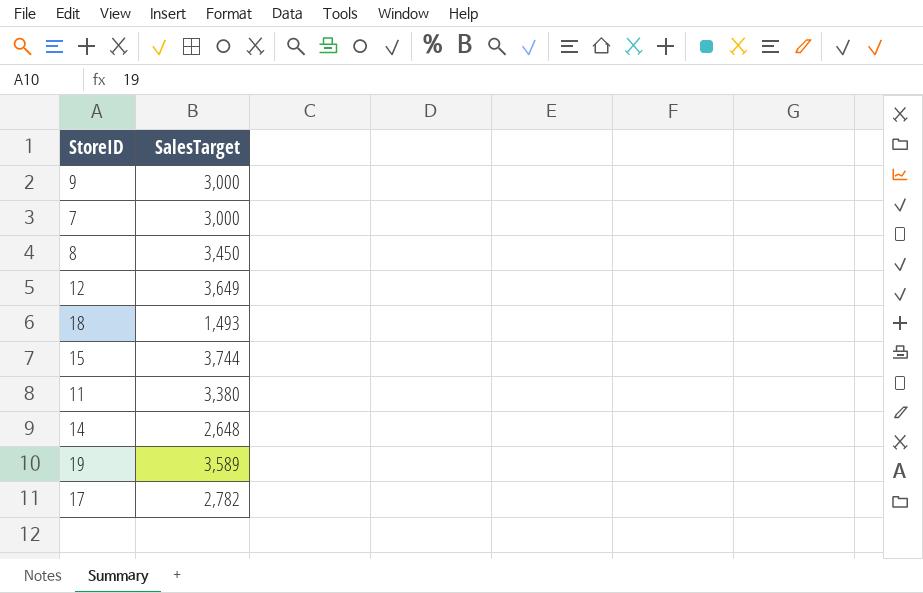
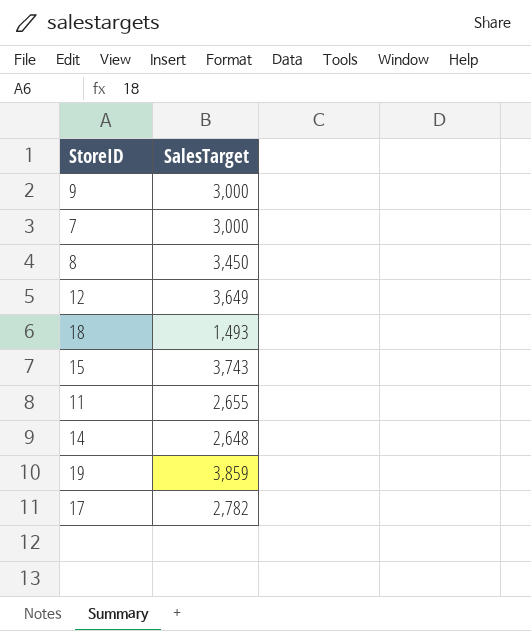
15 | SalesTarget: 3,744 -> 3,743
11 | SalesTarget: 3,380 -> 2,655
19 | SalesTarget: 3,589 -> 3,859

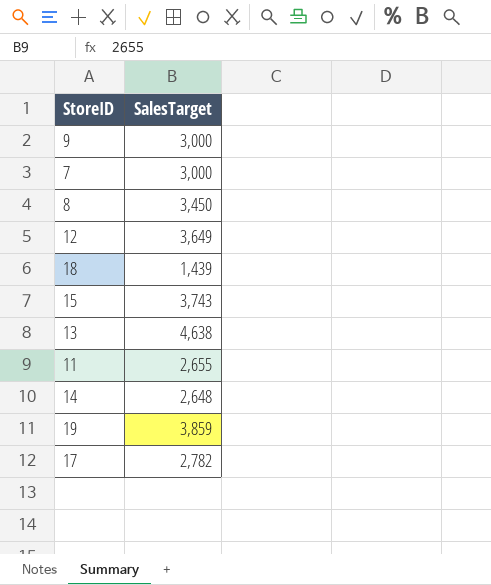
18 | SalesTarget: 1,493 -> 1,439
row 13: none -> 4,638

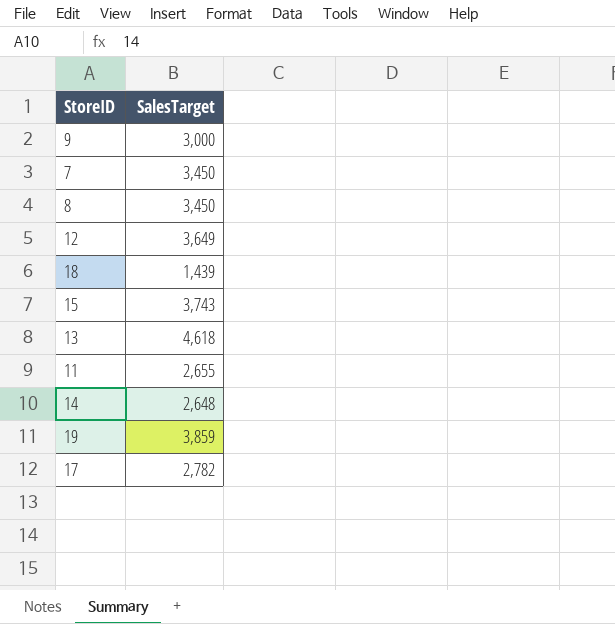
7 | SalesTarget: 3,000 -> 3,450
13 | SalesTarget: 4,638 -> 4,618

